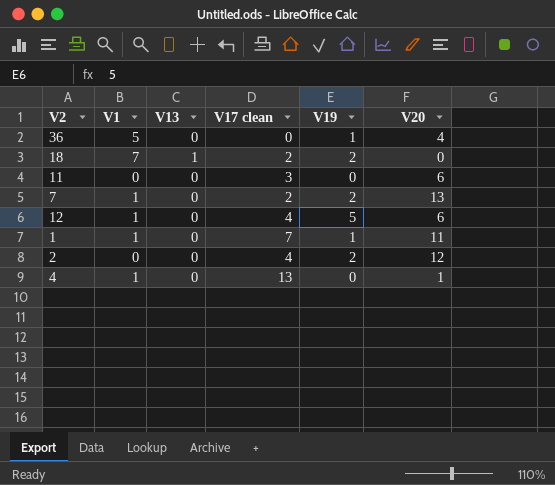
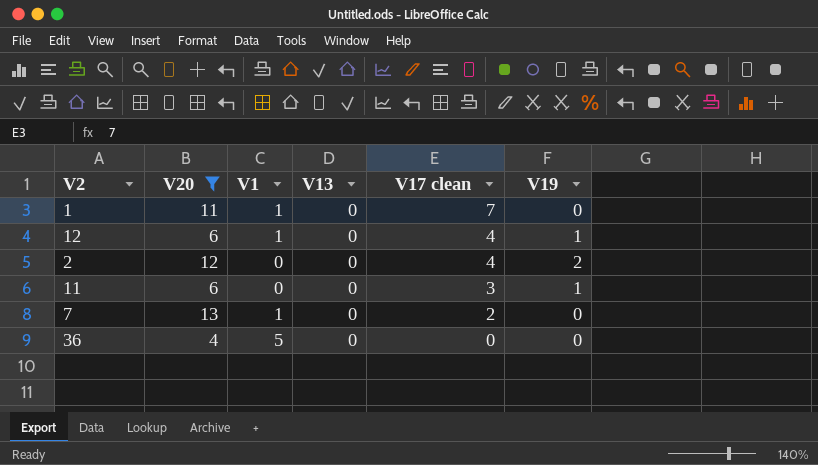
filter: none -> V20 >= 4
row order: none -> V17 clean descending
column V20 | position: 6 -> 2
1 | V19: 1 -> 0
12 | V19: 5 -> 1
11 | V19: 0 -> 1
7 | V19: 2 -> 0
36 | V19: 1 -> 0

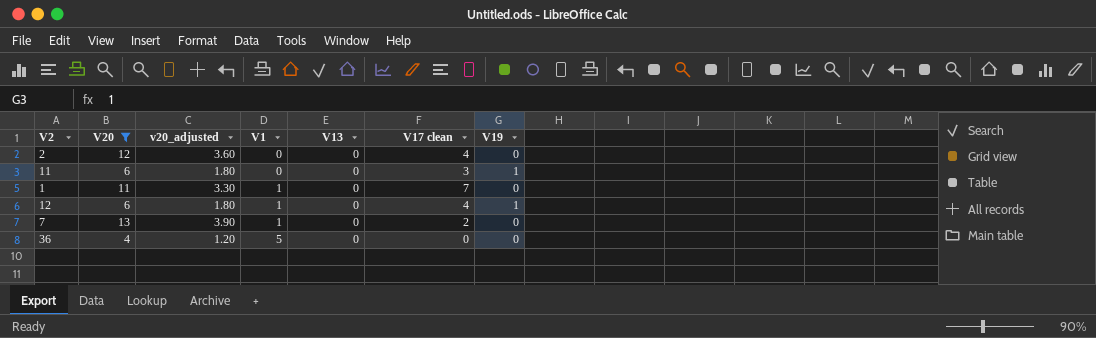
row order: V17 clean descending -> V1 ascending
column v20_adjusted | formula: none -> [V20] * 0.3
2 | V19: 2 -> 0

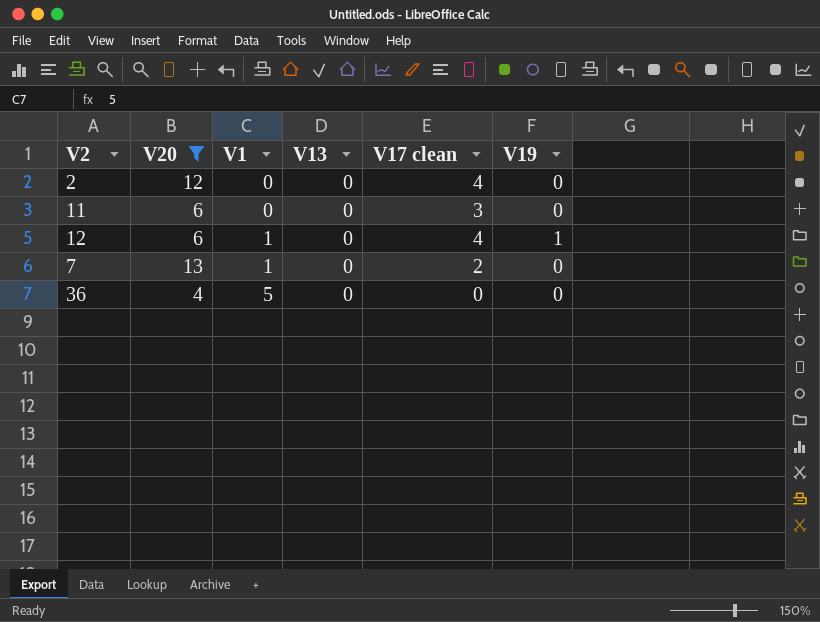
column v20_adjusted | formula: [V20] * 0.3 -> none
row 1: 11 | 3.30 | 1 | 0 | 7 | 0 -> none
11 | V19: 1 -> 0

